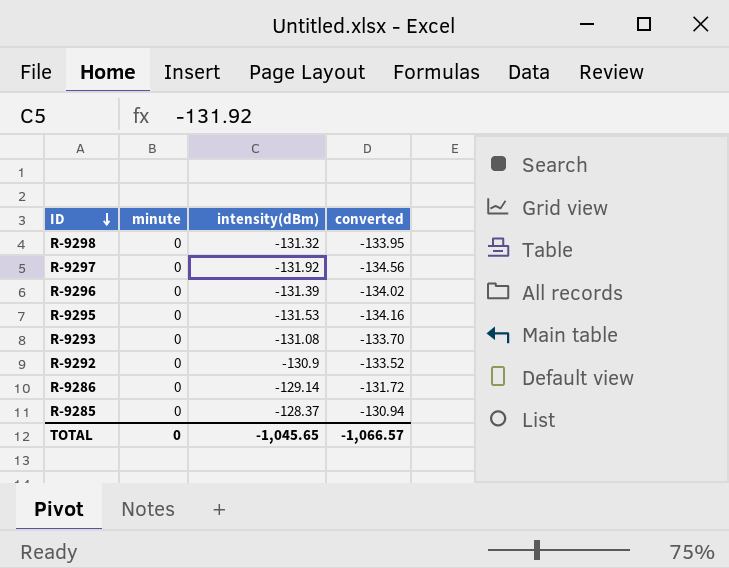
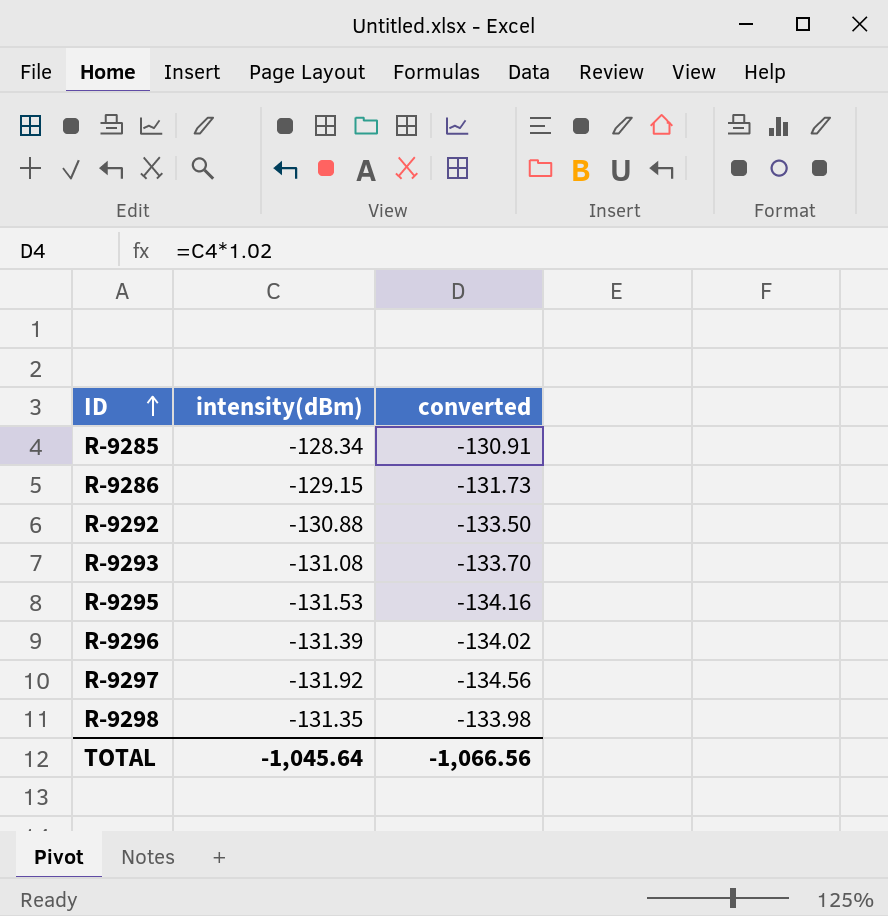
row order: ID descending -> ID ascending
column minute | position: 2 -> none
R-9285 | intensity(dBm): -128.37 -> -128.34
R-9285 | converted: -130.94 -> -130.91
R-9286 | intensity(dBm): -129.14 -> -129.15
R-9286 | converted: -131.72 -> -131.73
R-9292 | intensity(dBm): -130.9 -> -130.88
R-9292 | converted: -133.52 -> -133.50
R-9298 | intensity(dBm): -131.32 -> -131.35
R-9298 | converted: -133.95 -> -133.98
TOTAL | intensity(dBm): -1,045.65 -> -1,045.64
TOTAL | converted: -1,066.57 -> -1,066.56

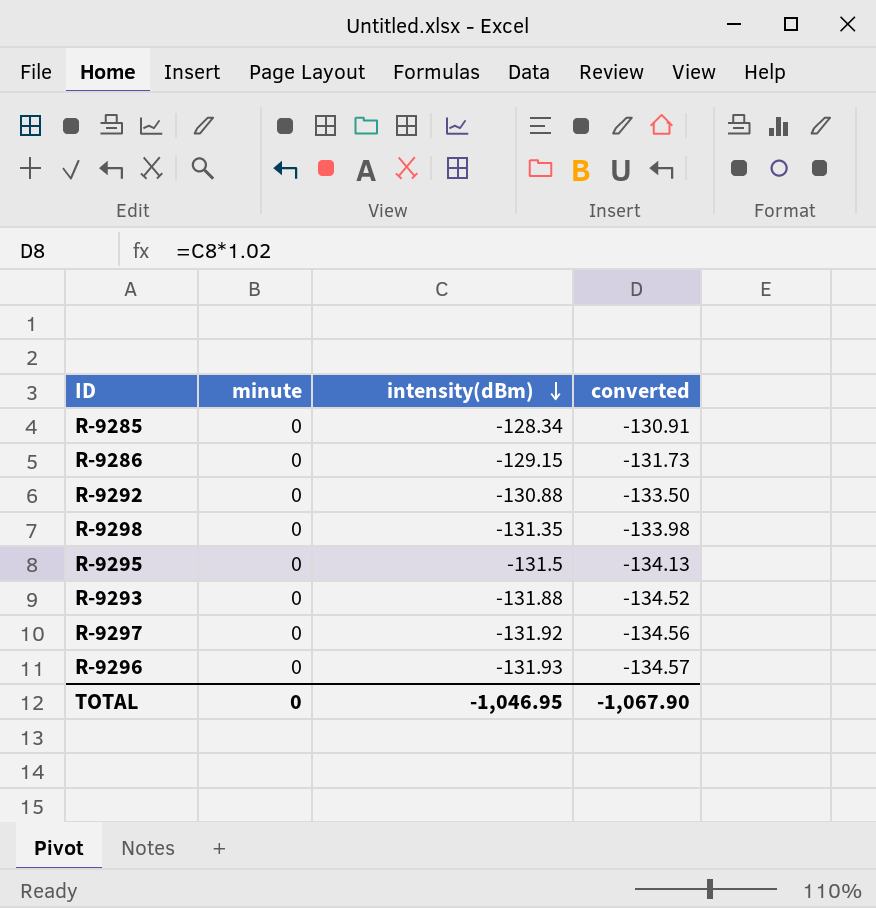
row order: ID ascending -> intensity(dBm) descending
column minute | position: none -> 2
R-9295 | intensity(dBm): -131.53 -> -131.5
R-9295 | converted: -134.16 -> -134.13
R-9293 | intensity(dBm): -131.08 -> -131.88
R-9293 | converted: -133.70 -> -134.52
R-9296 | intensity(dBm): -131.39 -> -131.93
R-9296 | converted: -134.02 -> -134.57
TOTAL | intensity(dBm): -1,045.64 -> -1,046.95
TOTAL | converted: -1,066.56 -> -1,067.90

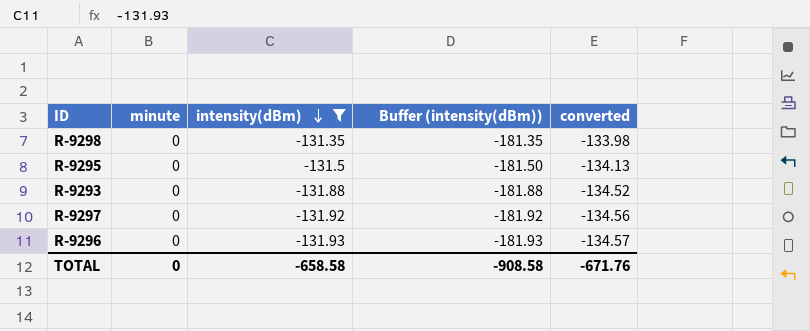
filter: none -> intensity(dBm) <= -131.35
column Buffer (intensity(dBm)) | formula: none -> [intensity(dBm)] - 50
TOTAL | intensity(dBm): -1,046.95 -> -658.58
TOTAL | converted: -1,067.90 -> -671.76

